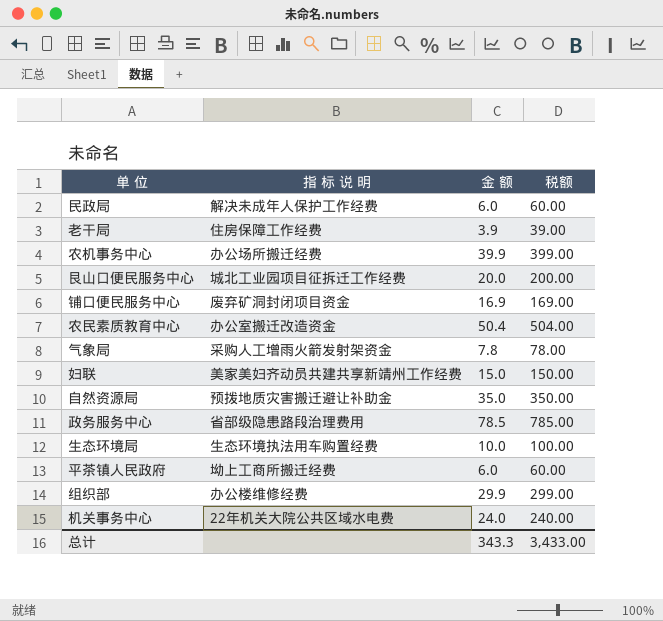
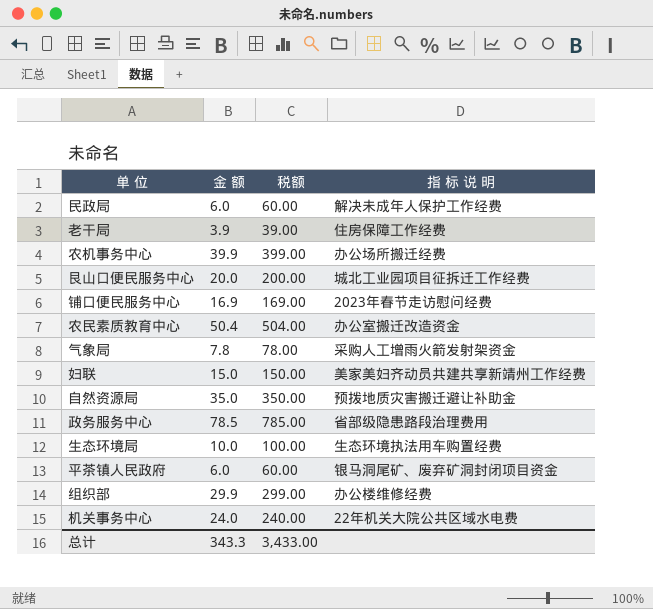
column 指 标 说 明 | position: 2 -> 4
铺口便民服务中心 | 指 标 说 明: 废弃矿洞封闭项目资金 -> 2023年春节走访慰问经费
平茶镇人民政府 | 指 标 说 明: 坳上工商所搬迁经费 -> 银马洞尾矿、废弃矿洞封闭项目资金

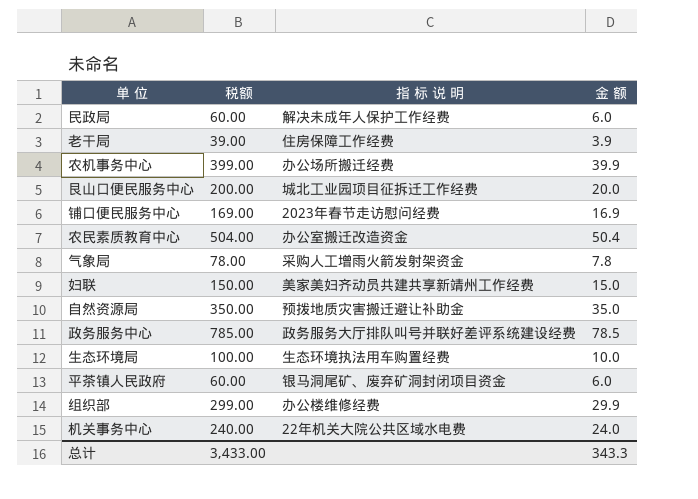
column 金 额 | position: 2 -> 4
政务服务中心 | 指 标 说 明: 省部级隐患路段治理费用 -> 政务服务大厅排队叫号并联好差评系统建设经费

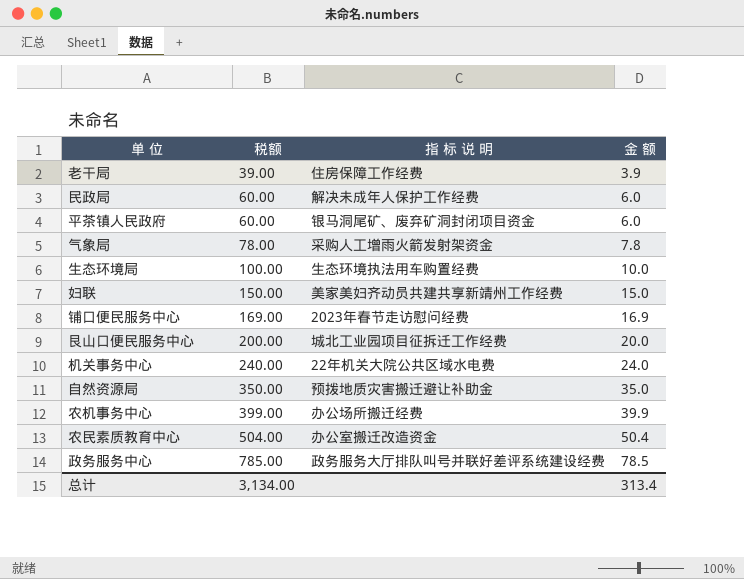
row order: none -> 税额 ascending
row 组织部: 299.00 | 办公楼维修经费 | 29.9 -> none
总计 | 税额: 3,433.00 -> 3,134.00
总计 | 金 额: 343.3 -> 313.4

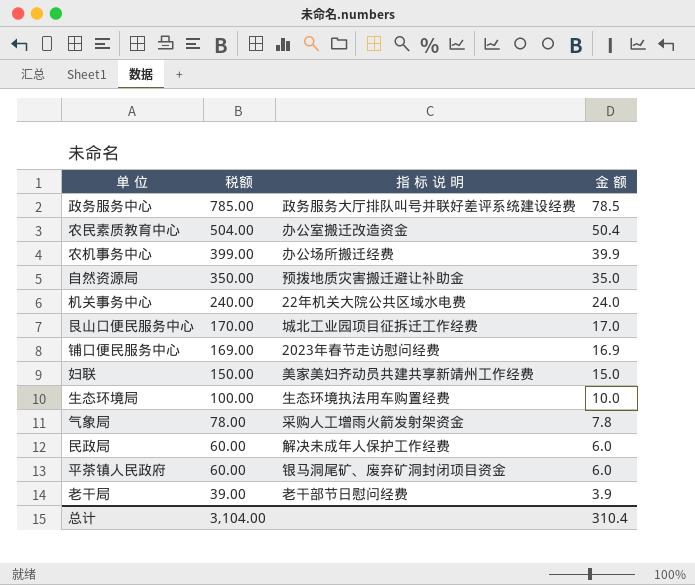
row order: 税额 ascending -> 税额 descending
艮山口便民服务中心 | 税额: 200.00 -> 170.00
艮山口便民服务中心 | 金 额: 20.0 -> 17.0
老干局 | 指 标 说 明: 住房保障工作经费 -> 老干部节日慰问经费
总计 | 税额: 3,134.00 -> 3,104.00
总计 | 金 额: 313.4 -> 310.4

